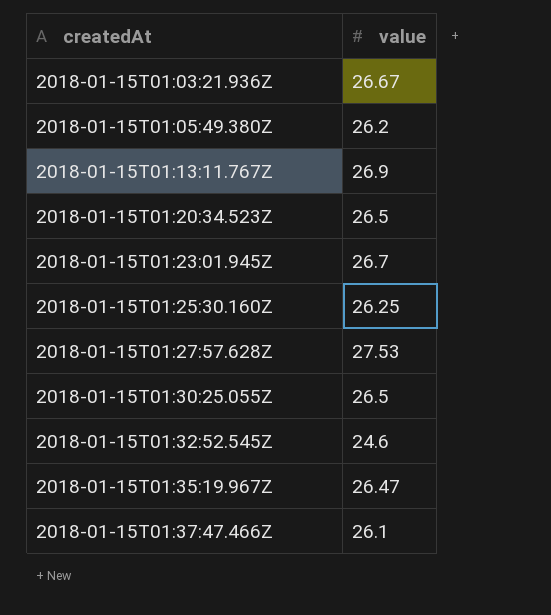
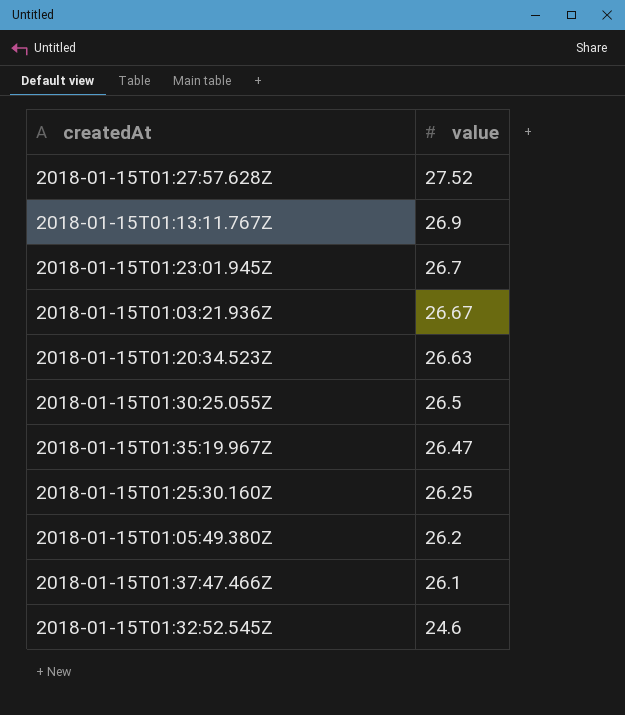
row order: createdAt ascending -> value descending
2018-01-15T01:27:57.628Z | value: 27.53 -> 27.52
2018-01-15T01:20:34.523Z | value: 26.5 -> 26.63

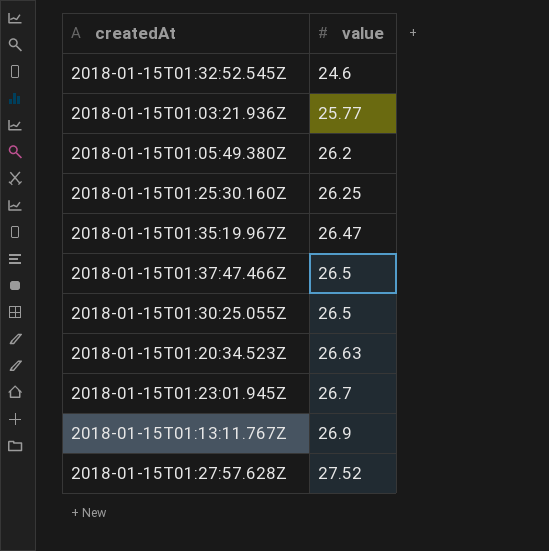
row order: value descending -> value ascending
2018-01-15T01:03:21.936Z | value: 26.67 -> 25.77
2018-01-15T01:37:47.466Z | value: 26.1 -> 26.5

